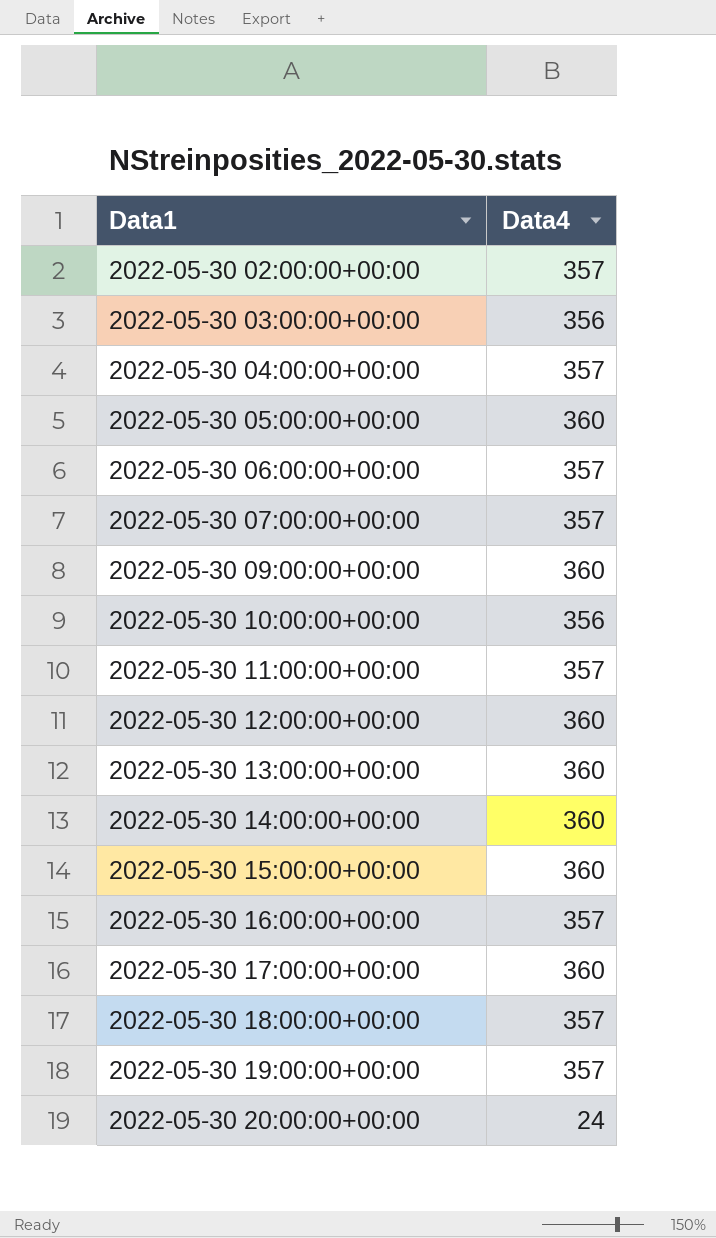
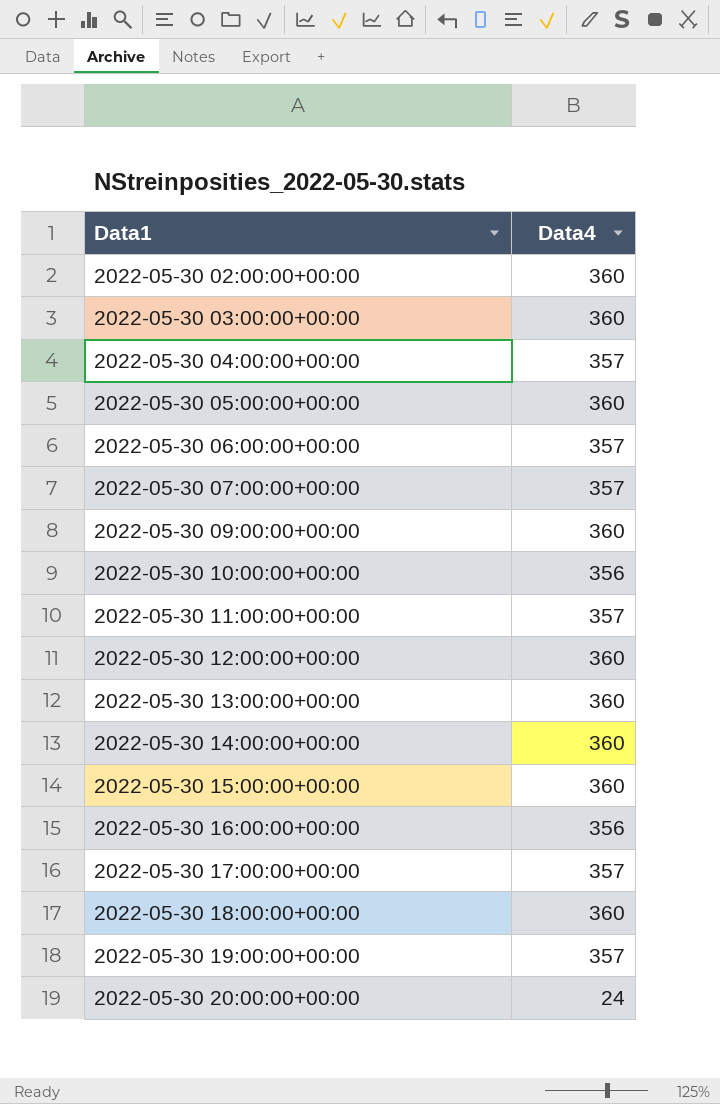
2022-05-30 02:00:00+00:00 | Data4: 357 -> 360
2022-05-30 03:00:00+00:00 | Data4: 356 -> 360
2022-05-30 16:00:00+00:00 | Data4: 357 -> 356
2022-05-30 17:00:00+00:00 | Data4: 360 -> 357
2022-05-30 18:00:00+00:00 | Data4: 357 -> 360

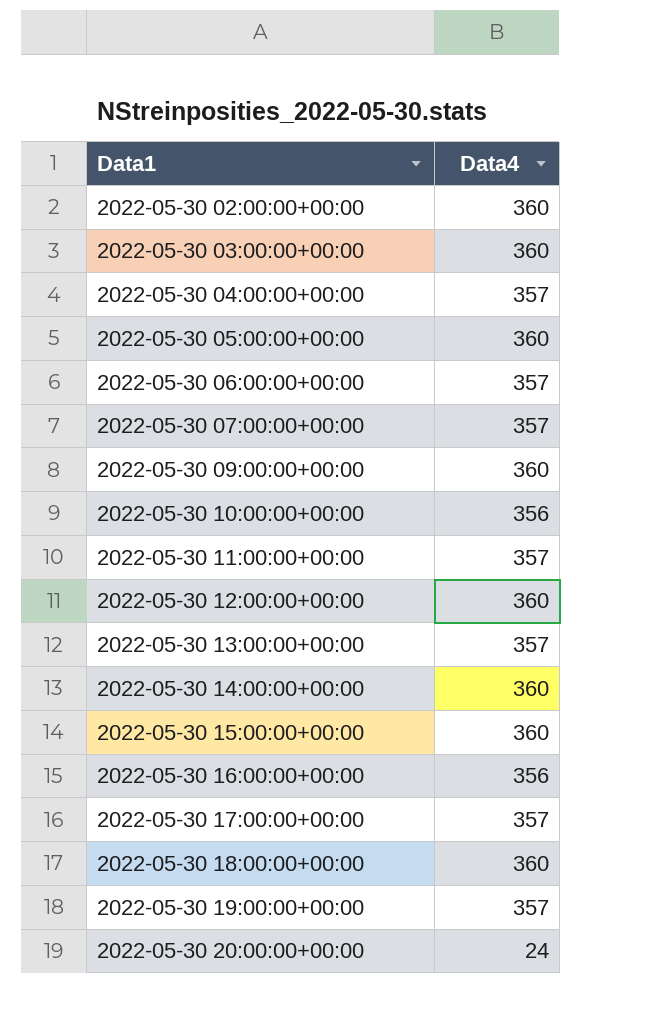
2022-05-30 13:00:00+00:00 | Data4: 360 -> 357

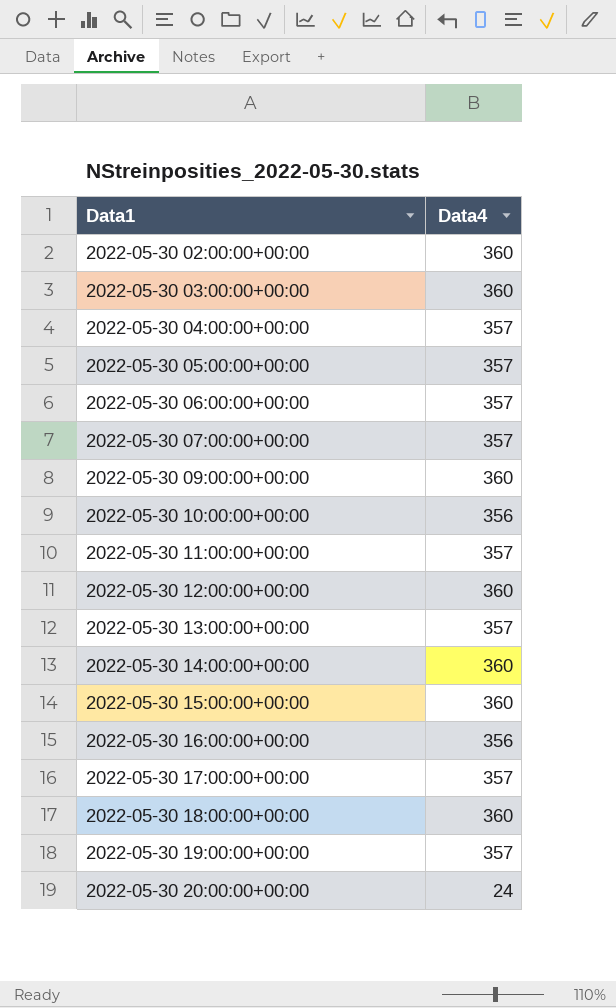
2022-05-30 05:00:00+00:00 | Data4: 360 -> 357

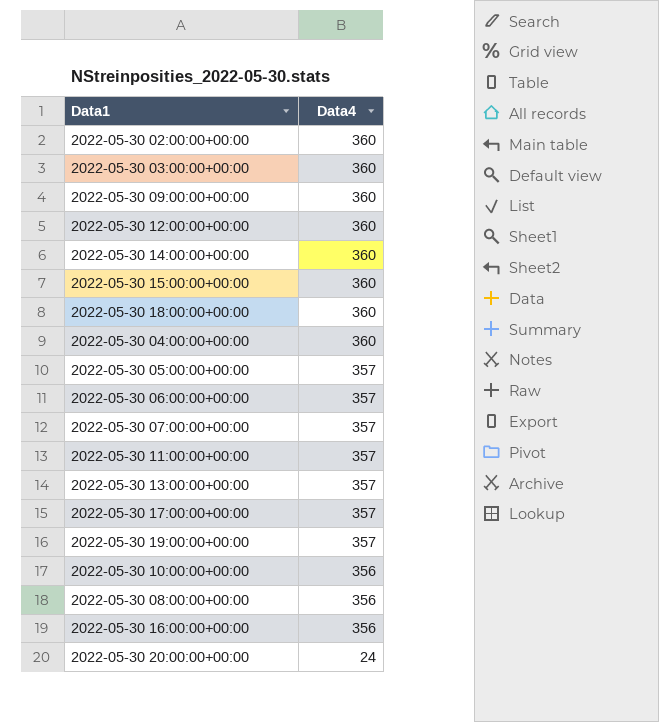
row order: Data1 ascending -> Data4 descending
2022-05-30 04:00:00+00:00 | Data4: 357 -> 360
row 2022-05-30 08:00:00+00:00: none -> 356

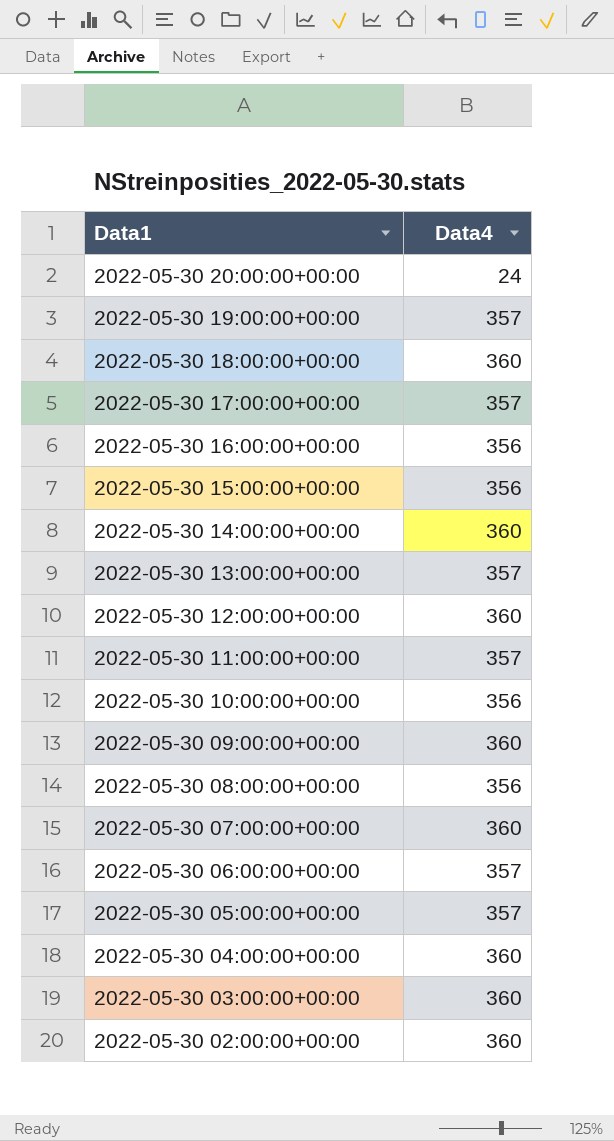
row order: Data4 descending -> Data1 descending
2022-05-30 15:00:00+00:00 | Data4: 360 -> 356
2022-05-30 07:00:00+00:00 | Data4: 357 -> 360

